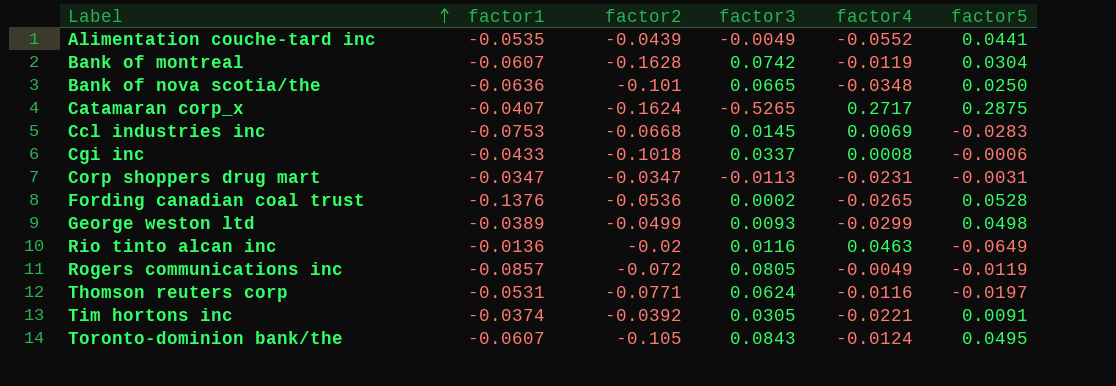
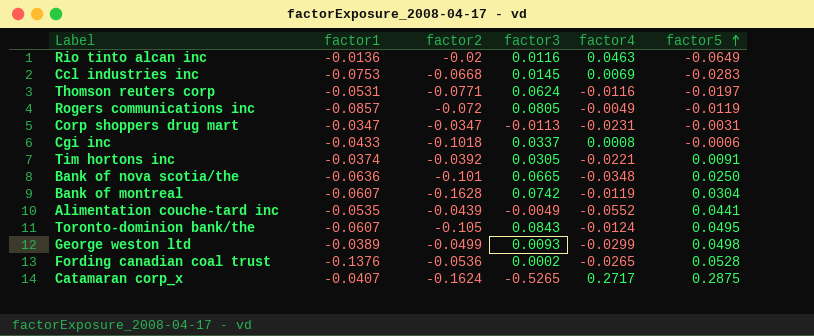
row order: Label ascending -> factor5 ascending

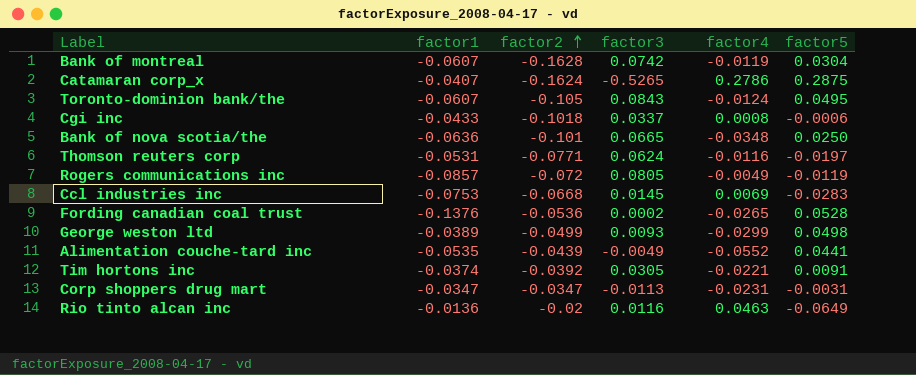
row order: factor5 ascending -> factor2 ascending
Catamaran corp_x | factor4: 0.2717 -> 0.2786

